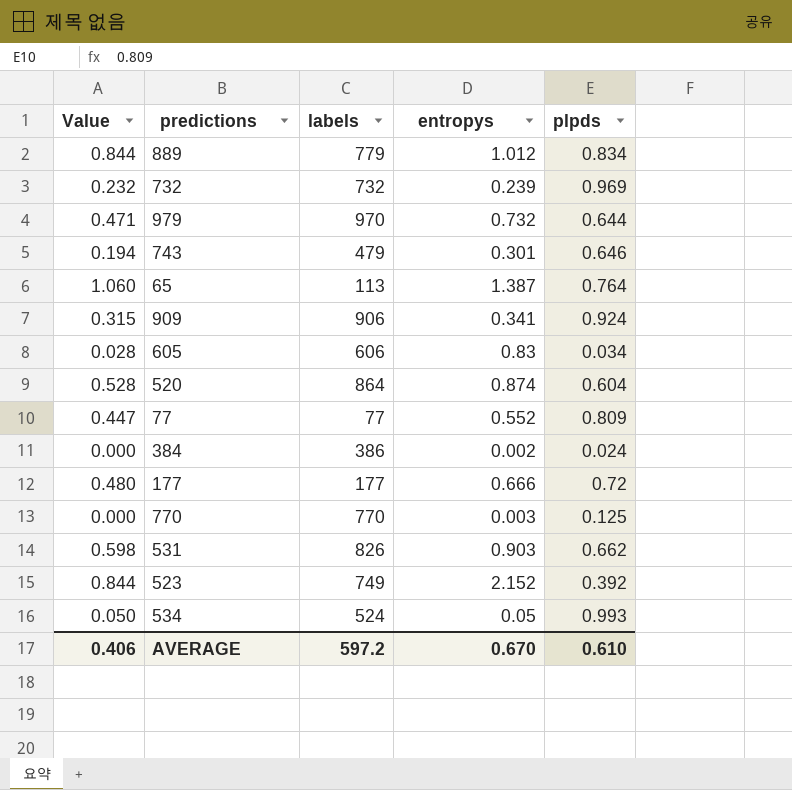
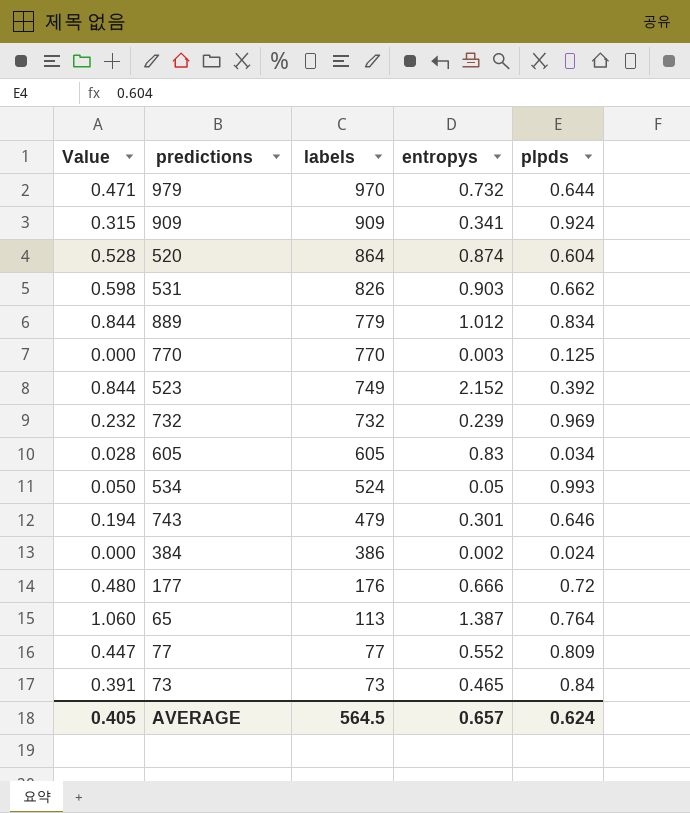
row order: none -> labels descending
909 | labels: 906 -> 909
605 | labels: 606 -> 605
177 | labels: 177 -> 176
row 73: none -> 0.391 | 73 | 0.465 | 0.84
AVERAGE | Value: 0.406 -> 0.405
AVERAGE | labels: 597.2 -> 564.5
AVERAGE | entropys: 0.670 -> 0.657
AVERAGE | plpds: 0.610 -> 0.624

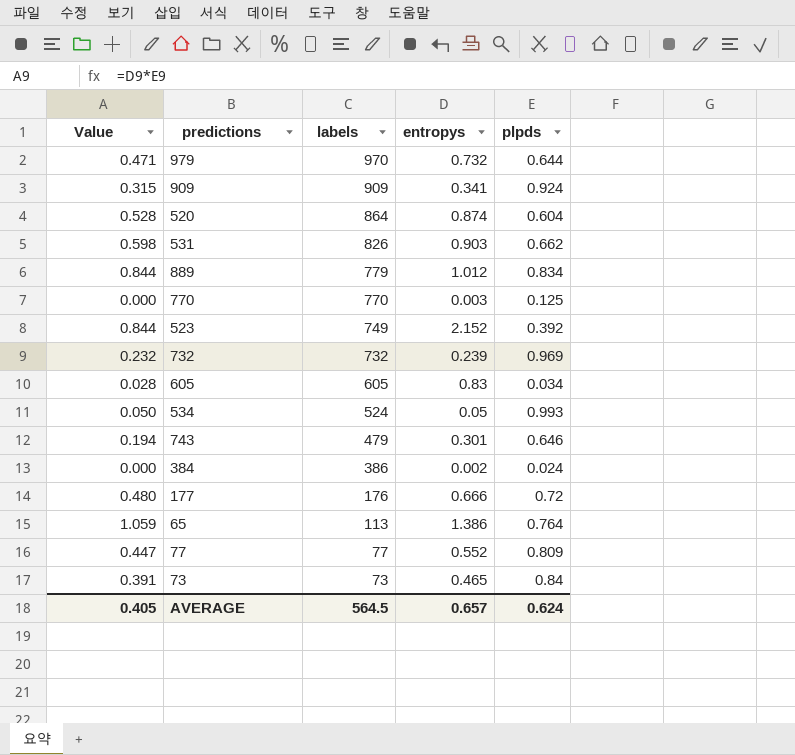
65 | Value: 1.060 -> 1.059
65 | entropys: 1.387 -> 1.386

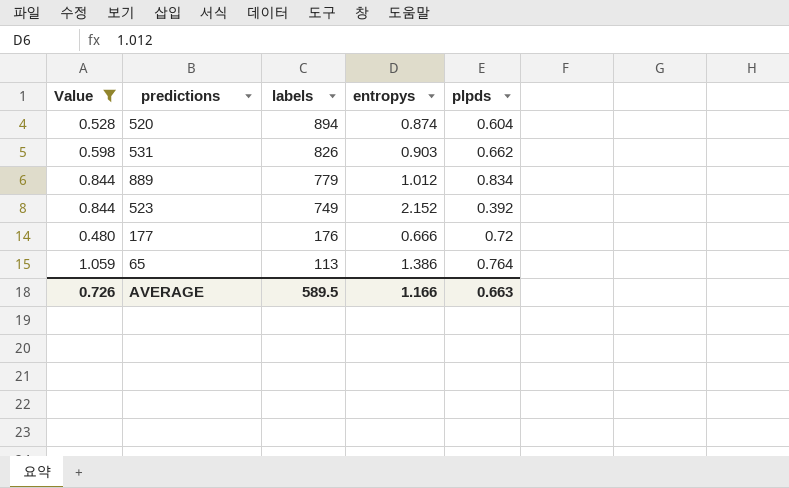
filter: none -> Value >= 0.480
520 | labels: 864 -> 894
AVERAGE | Value: 0.405 -> 0.726
AVERAGE | labels: 564.5 -> 589.5
AVERAGE | entropys: 0.657 -> 1.166
AVERAGE | plpds: 0.624 -> 0.663

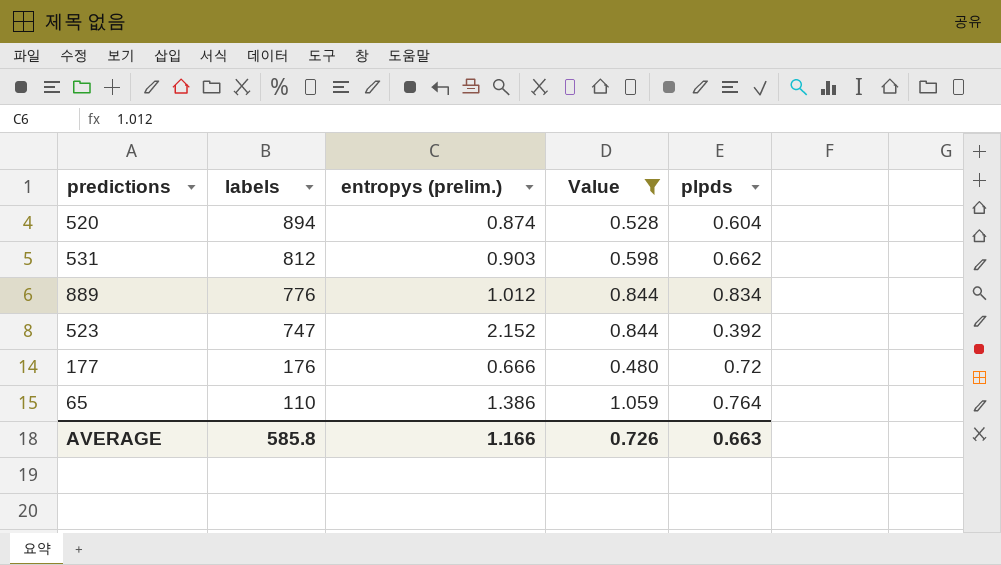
column name: entropys -> entropys (prelim.)
column Value | position: 1 -> 4
531 | labels: 826 -> 812
889 | labels: 779 -> 776
523 | labels: 749 -> 747
65 | labels: 113 -> 110
AVERAGE | labels: 589.5 -> 585.8

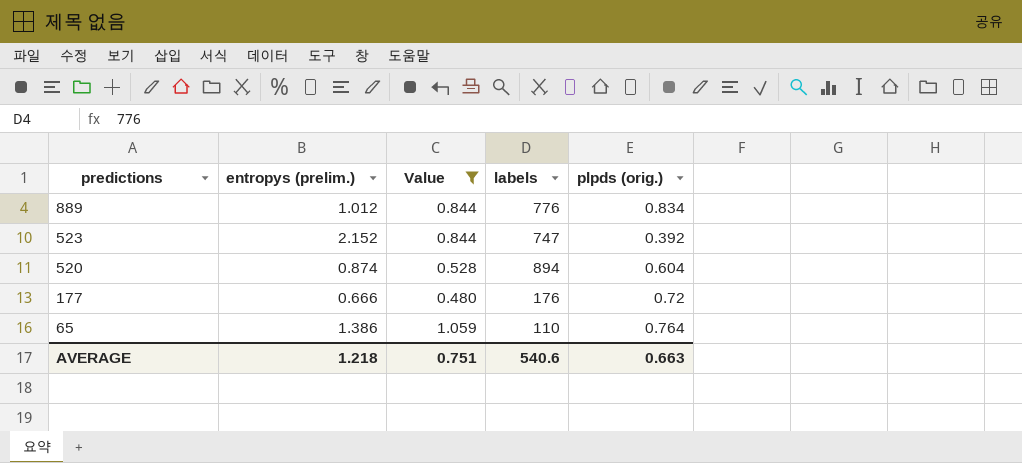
row order: labels descending -> predictions descending
column labels | position: 2 -> 4
column name: plpds -> plpds (orig.)
row 531: 812 | 0.903 | 0.598 | 0.662 -> none
AVERAGE | entropys (prelim.): 1.166 -> 1.218
AVERAGE | Value: 0.726 -> 0.751
AVERAGE | labels: 585.8 -> 540.6

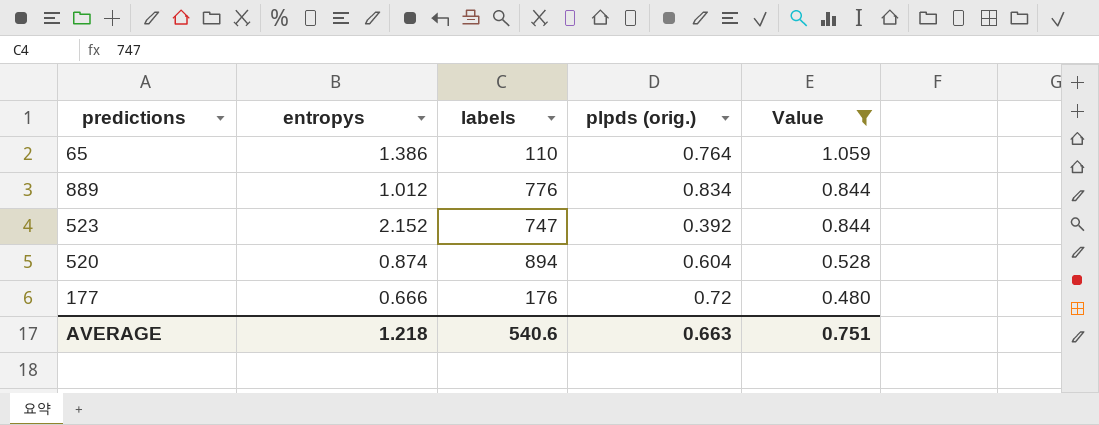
row order: predictions descending -> Value descending
column name: entropys (prelim.) -> entropys
column Value | position: 3 -> 5

